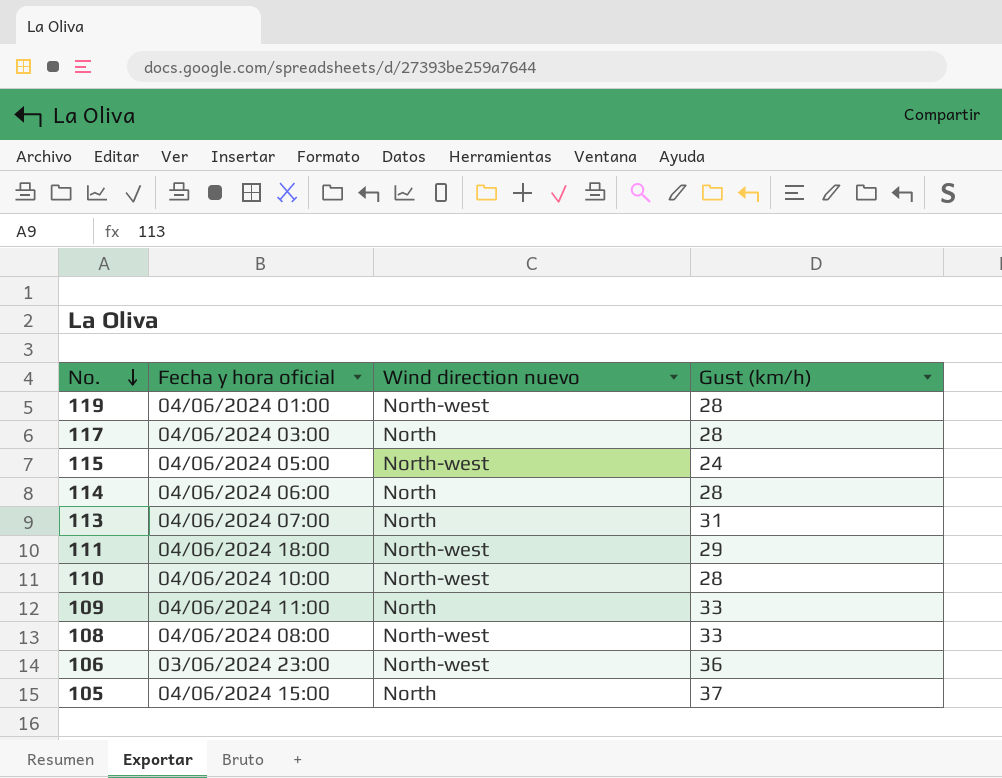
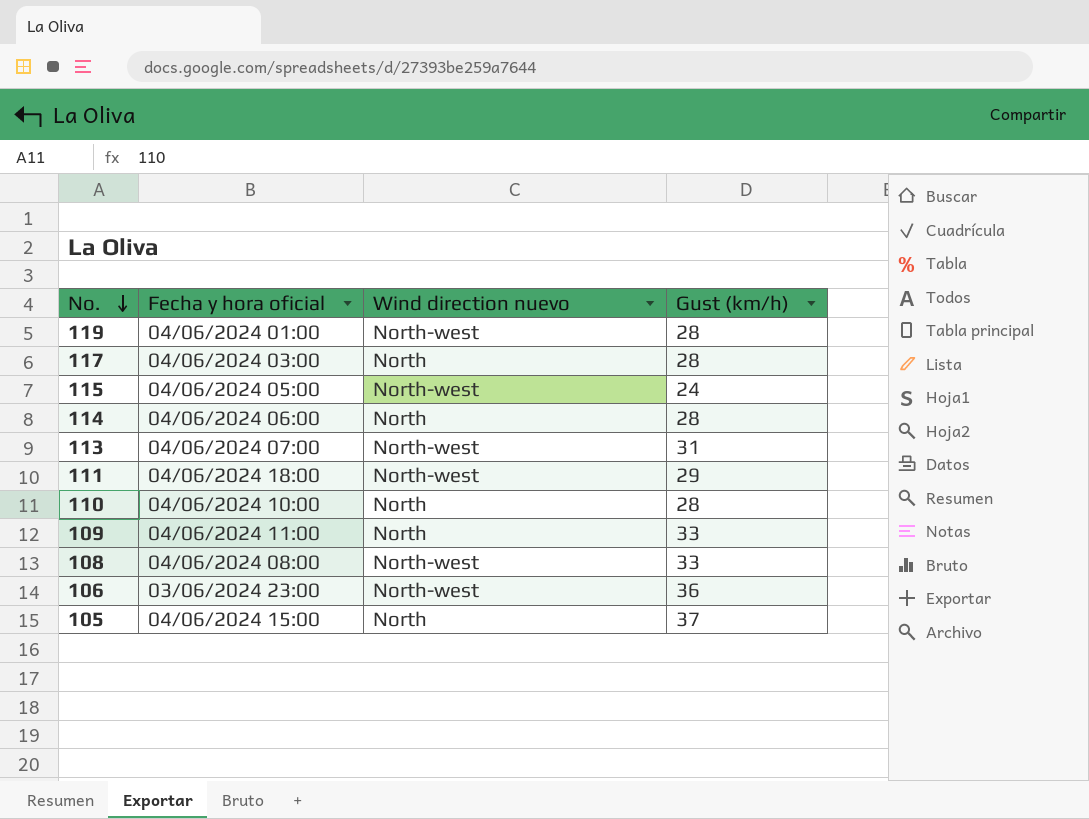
113 | Wind direction nuevo: North -> North-west
110 | Wind direction nuevo: North-west -> North

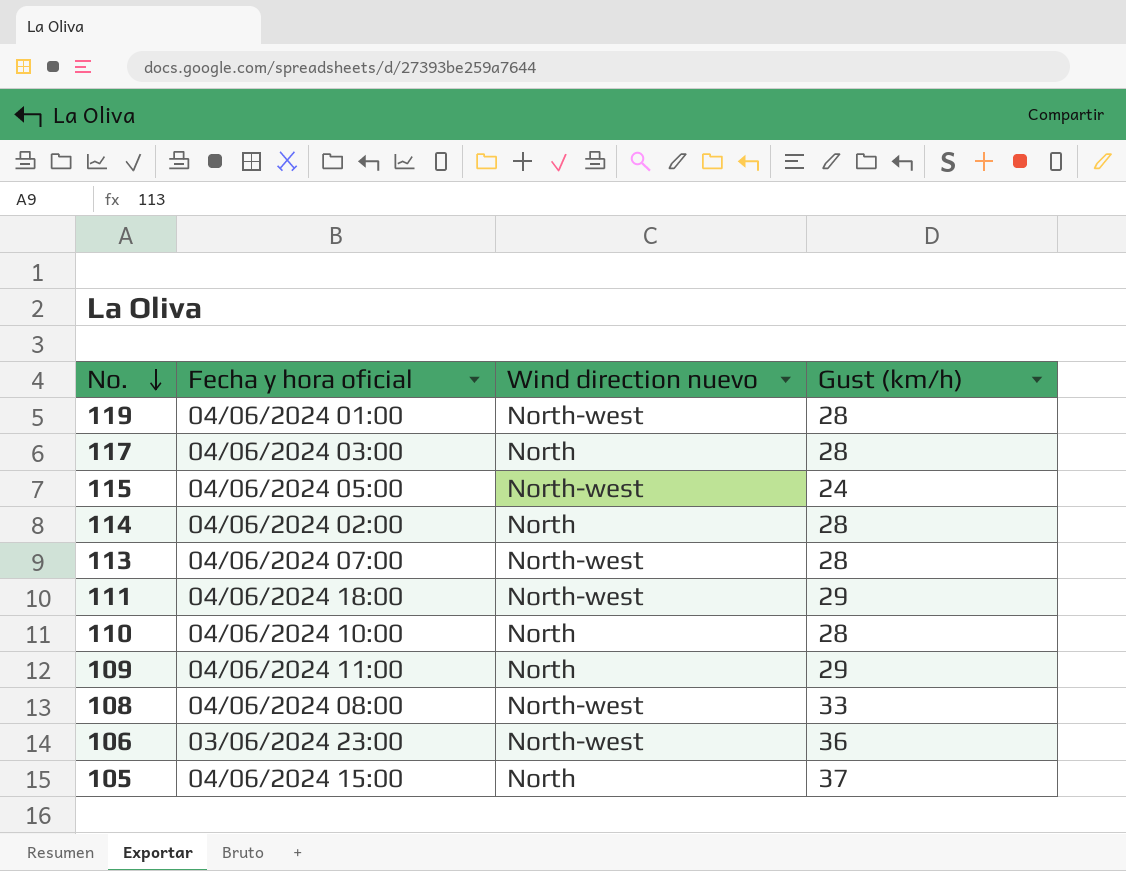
114 | Fecha y hora oficial: 04/06/2024 06:00 -> 04/06/2024 02:00
113 | Gust (km/h): 31 -> 28
109 | Gust (km/h): 33 -> 29

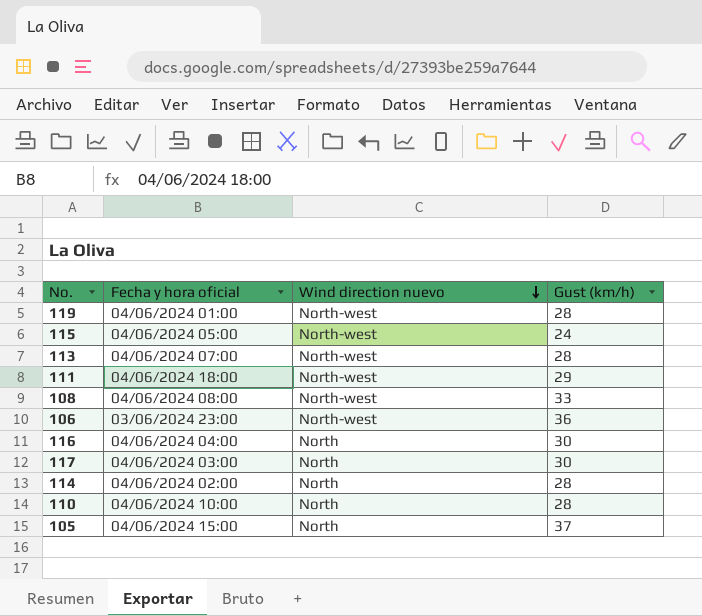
row order: No. descending -> Wind direction nuevo descending
row 109: 04/06/2024 11:00 | North | 29 -> none
row 116: none -> 04/06/2024 04:00 | North | 30
117 | Gust (km/h): 28 -> 30

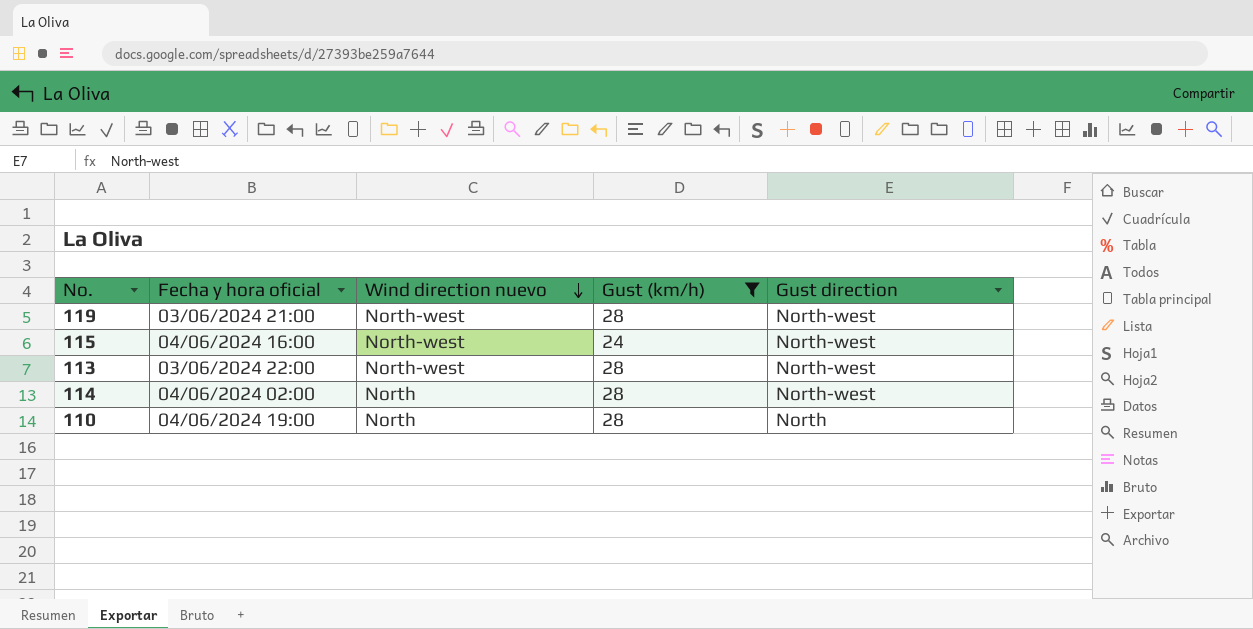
filter: none -> Gust (km/h) <= 28
column Gust direction | position: none -> 5
119 | Fecha y hora oficial: 04/06/2024 01:00 -> 03/06/2024 21:00
115 | Fecha y hora oficial: 04/06/2024 05:00 -> 04/06/2024 16:00
113 | Fecha y hora oficial: 04/06/2024 07:00 -> 03/06/2024 22:00
110 | Fecha y hora oficial: 04/06/2024 10:00 -> 04/06/2024 19:00

